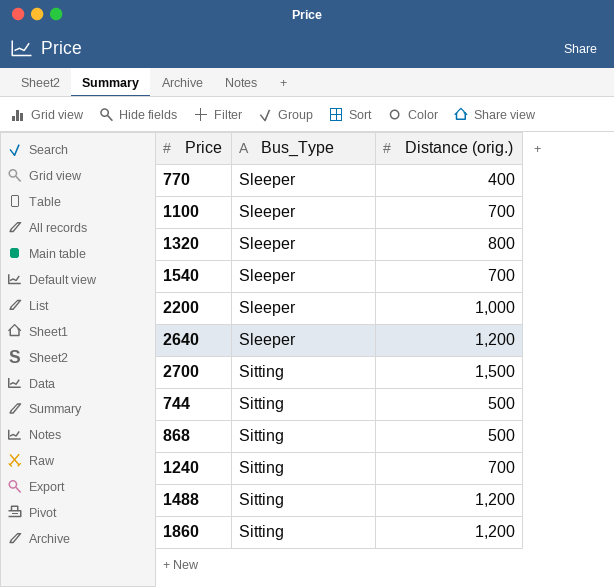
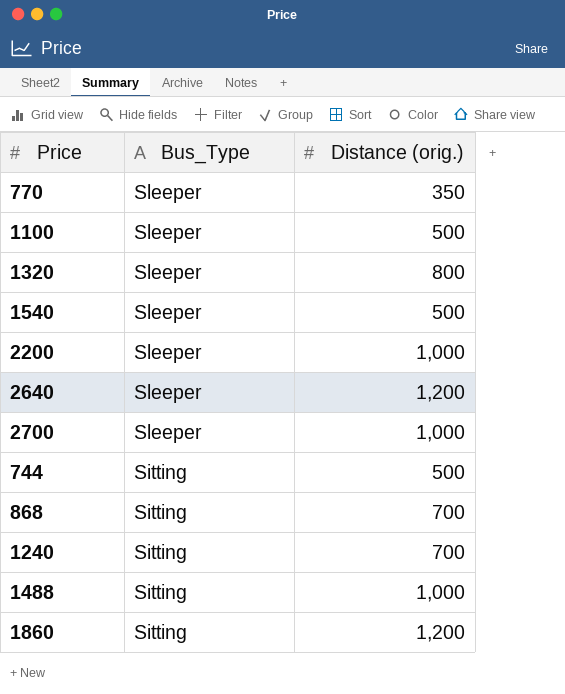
770 | Distance (orig.): 400 -> 350
1100 | Distance (orig.): 700 -> 500
1540 | Distance (orig.): 700 -> 500
2700 | Bus_Type: Sitting -> Sleeper
2700 | Distance (orig.): 1,500 -> 1,000
868 | Distance (orig.): 500 -> 700
1488 | Distance (orig.): 1,200 -> 1,000

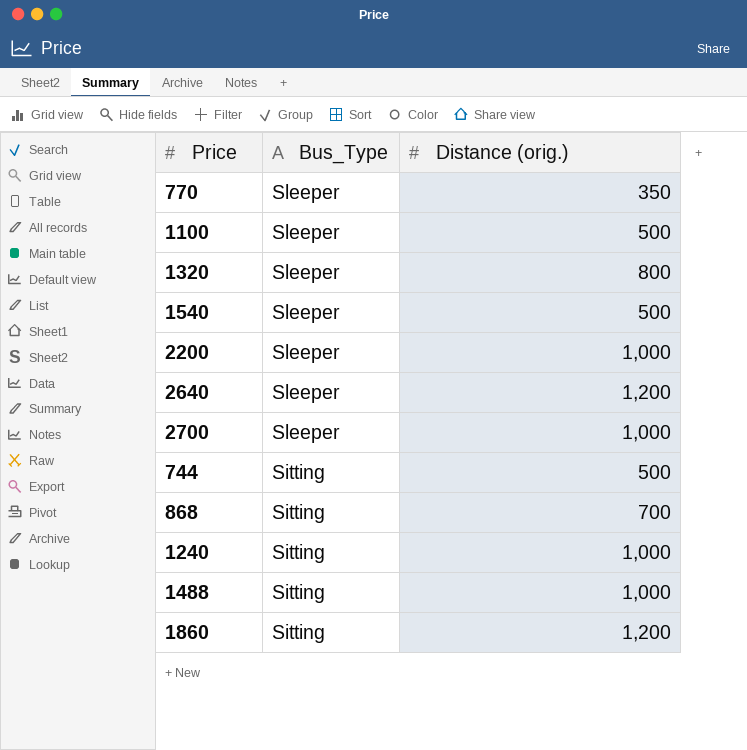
1240 | Distance (orig.): 700 -> 1,000

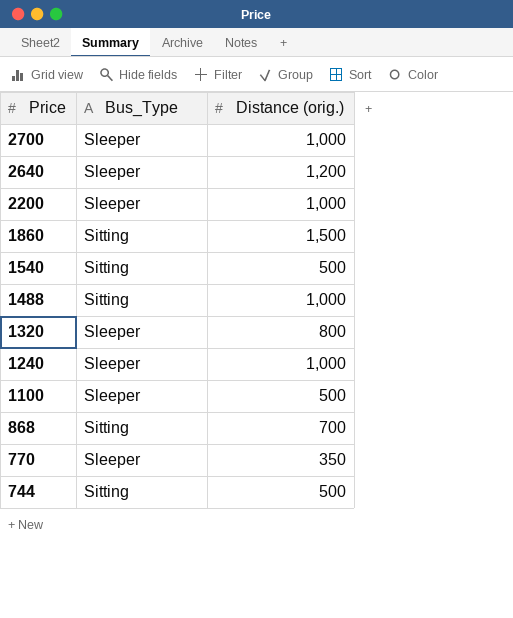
row order: Bus_Type descending -> Price descending
1860 | Distance (orig.): 1,200 -> 1,500
1540 | Bus_Type: Sleeper -> Sitting
1240 | Bus_Type: Sitting -> Sleeper

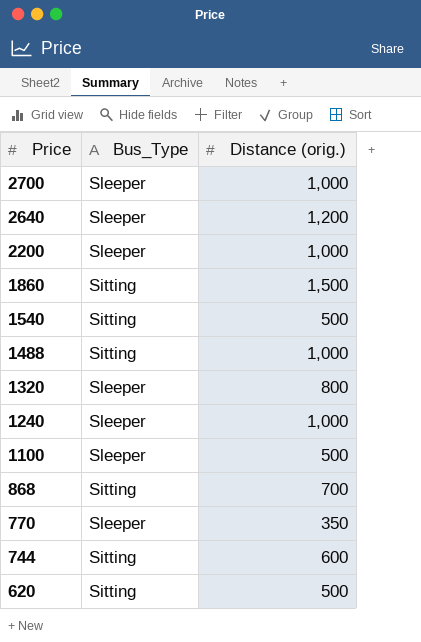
744 | Distance (orig.): 500 -> 600
row 620: none -> Sitting | 500

